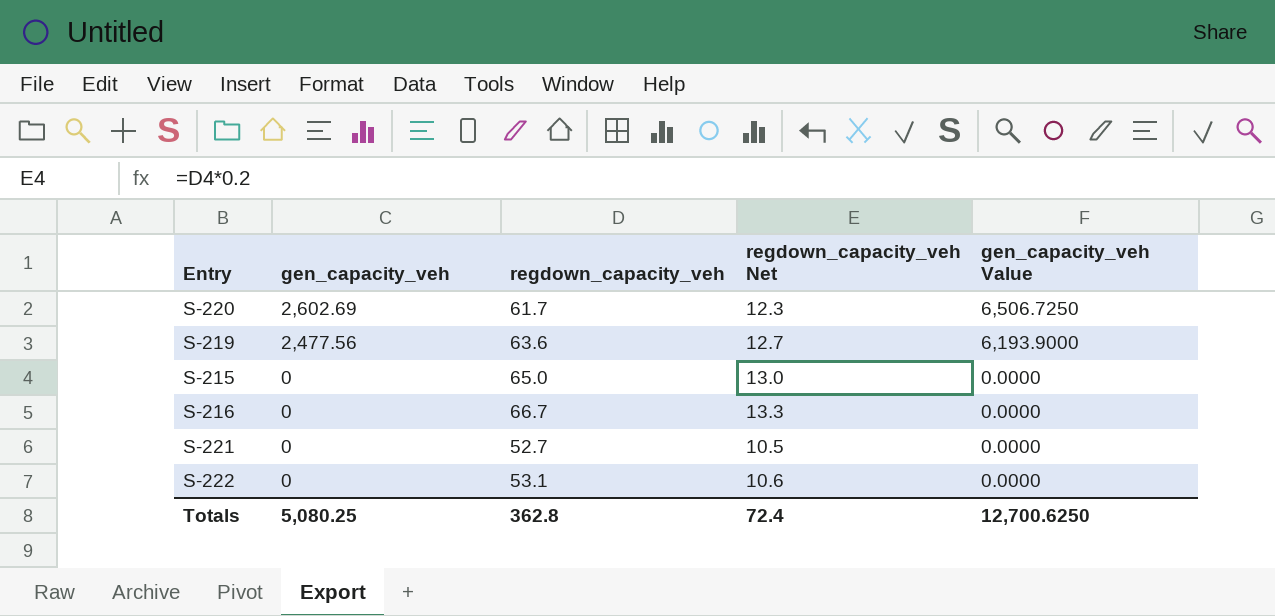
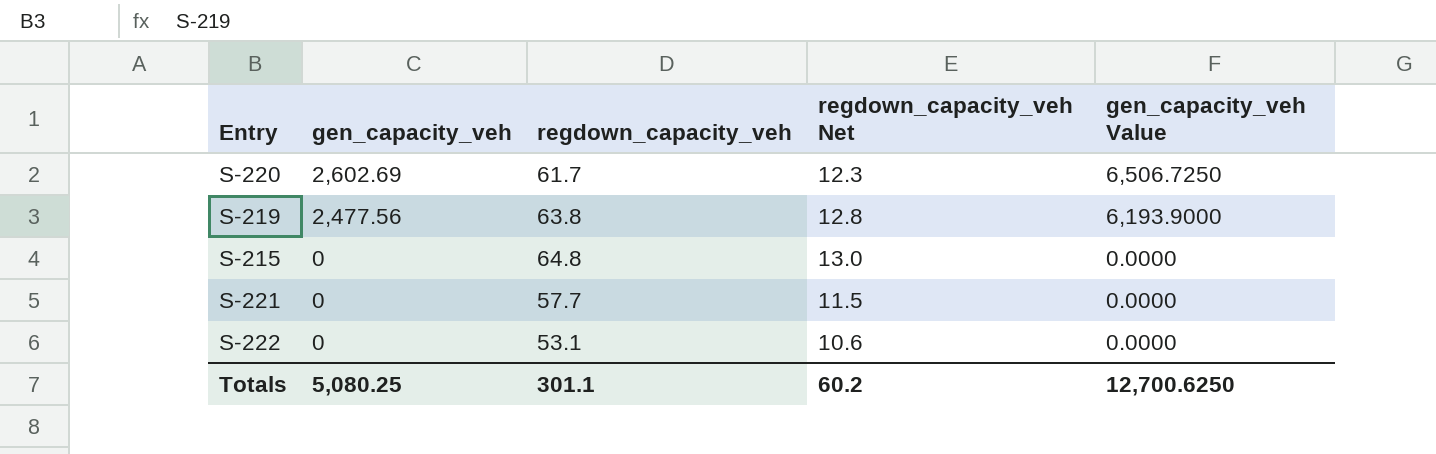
row S-216: 0 | 66.7 | 13.3 | 0.0000 -> none
S-219 | regdown_capacity_veh: 63.6 -> 63.8
S-219 | regdown_capacity_veh Net: 12.7 -> 12.8
S-215 | regdown_capacity_veh: 65.0 -> 64.8
S-221 | regdown_capacity_veh: 52.7 -> 57.7
S-221 | regdown_capacity_veh Net: 10.5 -> 11.5
Totals | regdown_capacity_veh: 362.8 -> 301.1
Totals | regdown_capacity_veh Net: 72.4 -> 60.2

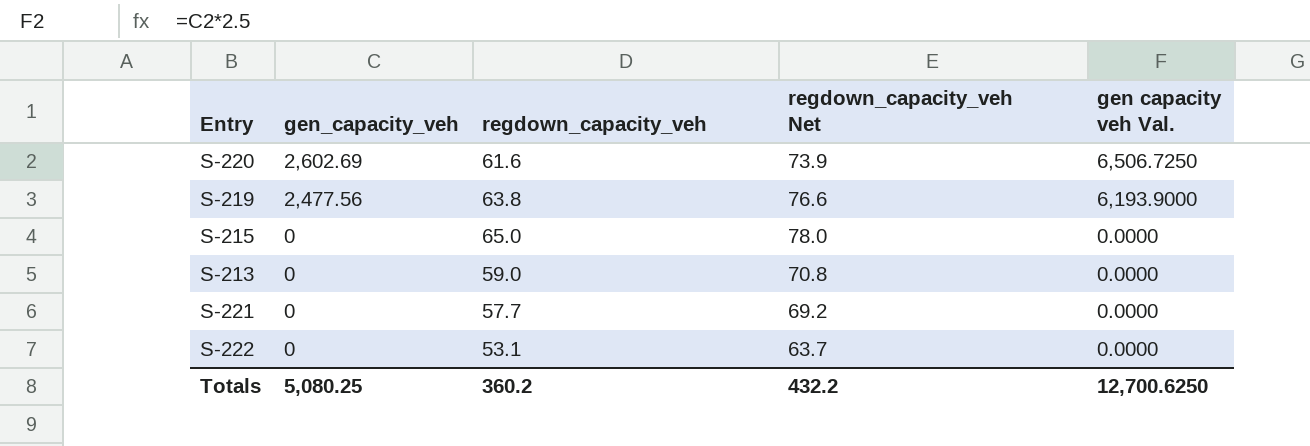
column regdown_capacity_veh Net | formula: [regdown_capacity_veh] * 0.2 -> [regdown_capacity_veh] * 1.2
column name: gen_capacity_veh Value -> gen capacity veh Val.
S-220 | regdown_capacity_veh: 61.7 -> 61.6
S-215 | regdown_capacity_veh: 64.8 -> 65.0
row S-213: none -> 0 | 59.0 | 70.8 | 0.0000
Totals | regdown_capacity_veh: 301.1 -> 360.2
Totals | regdown_capacity_veh Net: 60.2 -> 432.2

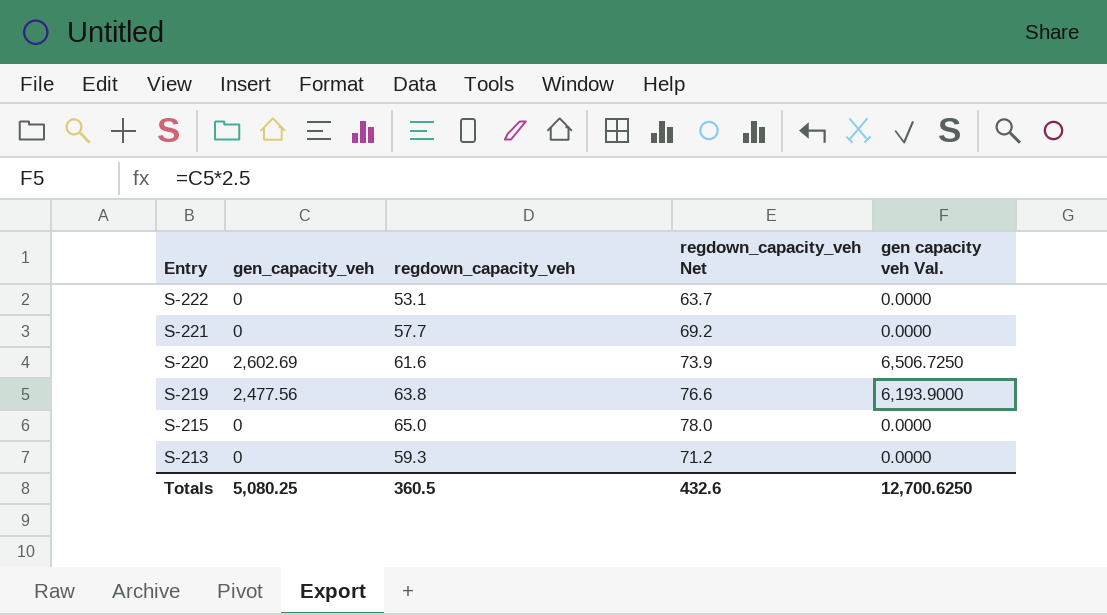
row order: gen_capacity_veh descending -> Entry descending
S-213 | regdown_capacity_veh: 59.0 -> 59.3
S-213 | regdown_capacity_veh Net: 70.8 -> 71.2
Totals | regdown_capacity_veh: 360.2 -> 360.5
Totals | regdown_capacity_veh Net: 432.2 -> 432.6

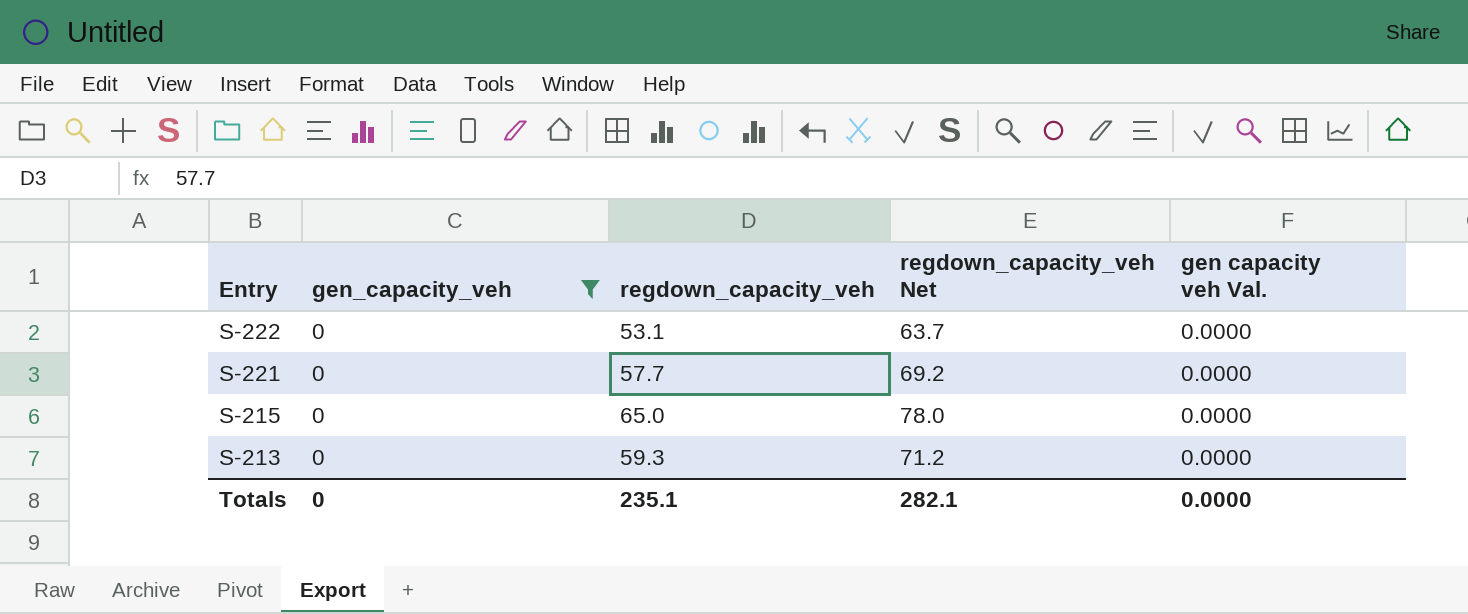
filter: none -> gen_capacity_veh = 0
Totals | gen_capacity_veh: 5,080.25 -> 0
Totals | regdown_capacity_veh: 360.5 -> 235.1
Totals | regdown_capacity_veh Net: 432.6 -> 282.1
Totals | gen capacity veh Val.: 12,700.6250 -> 0.0000

